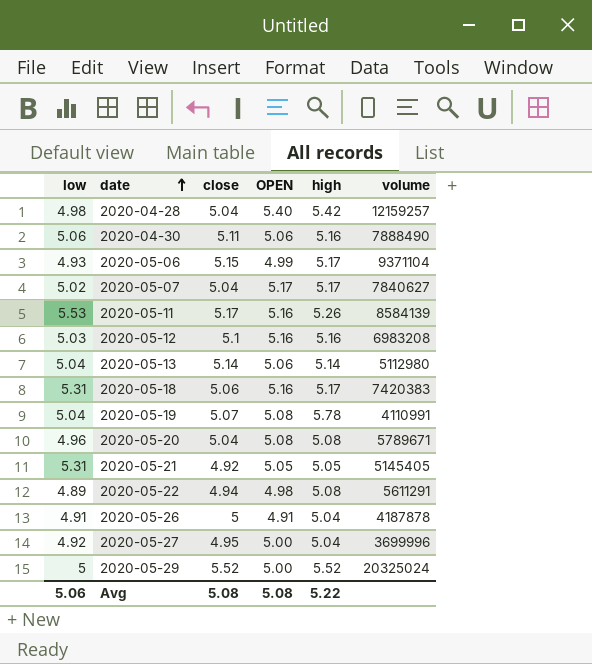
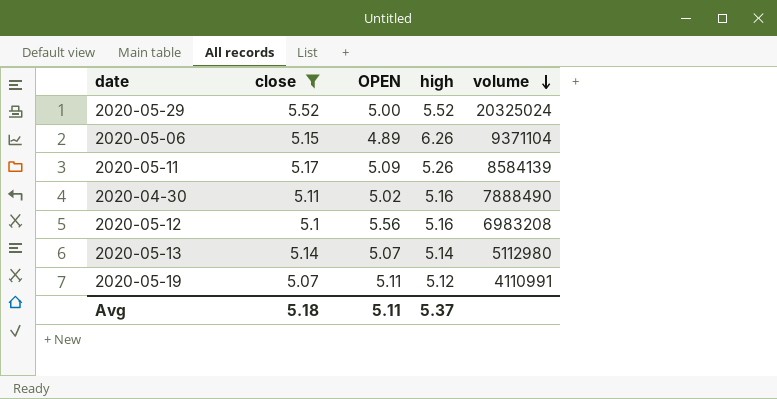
filter: none -> close >= 5.07
row order: date ascending -> volume descending
column low | position: 1 -> none
2020-05-06 | OPEN: 4.99 -> 4.89
2020-05-06 | high: 5.17 -> 6.26
2020-05-11 | OPEN: 5.16 -> 5.09
2020-04-30 | OPEN: 5.06 -> 5.02
2020-05-12 | OPEN: 5.16 -> 5.56
2020-05-13 | OPEN: 5.06 -> 5.07
2020-05-19 | OPEN: 5.08 -> 5.11
2020-05-19 | high: 5.78 -> 5.12
Avg | close: 5.08 -> 5.18
Avg | OPEN: 5.08 -> 5.11
Avg | high: 5.22 -> 5.37

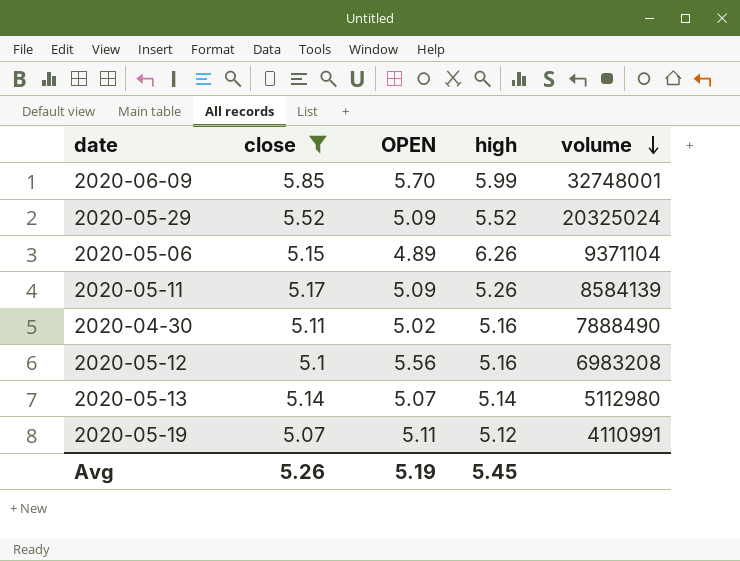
row 2020-06-09: none -> 5.85 | 5.70 | 5.99 | 32748001
2020-05-29 | OPEN: 5.00 -> 5.09
Avg | close: 5.18 -> 5.26
Avg | OPEN: 5.11 -> 5.19
Avg | high: 5.37 -> 5.45

